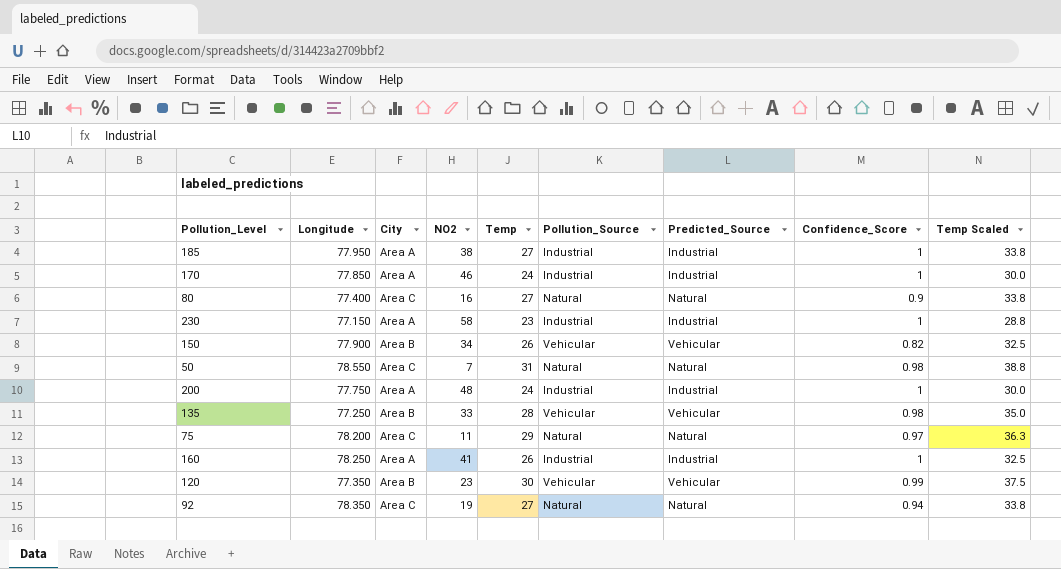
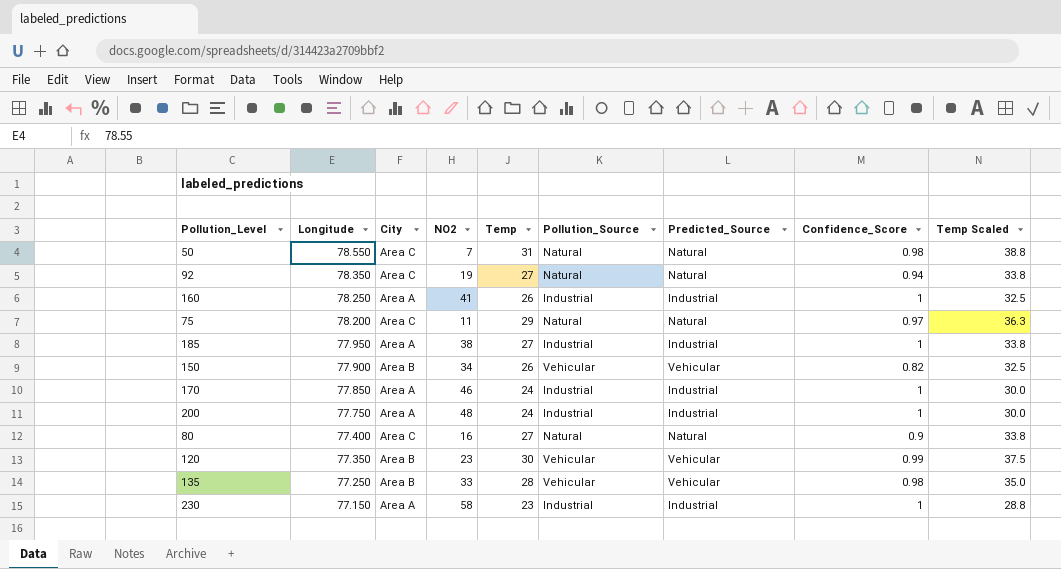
row order: none -> Longitude descending

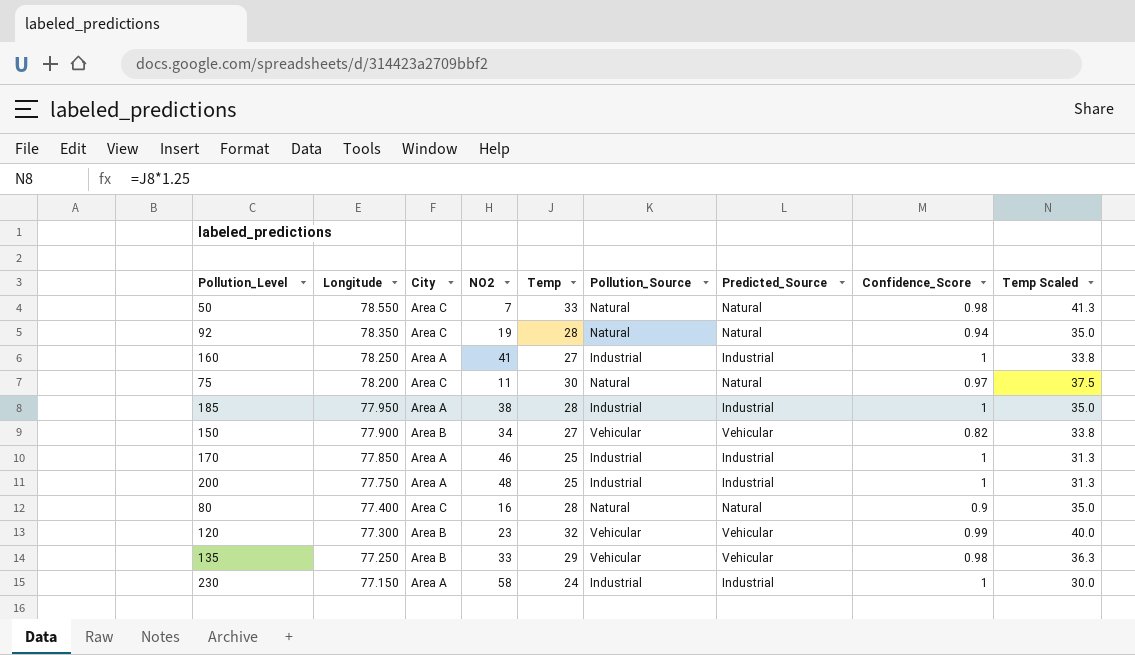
50 | Temp: 31 -> 33
50 | Temp Scaled: 38.8 -> 41.3
92 | Temp: 27 -> 28
92 | Temp Scaled: 33.8 -> 35.0
160 | Temp: 26 -> 27
160 | Temp Scaled: 32.5 -> 33.8
75 | Temp: 29 -> 30
75 | Temp Scaled: 36.3 -> 37.5
185 | Temp: 27 -> 28
185 | Temp Scaled: 33.8 -> 35.0
150 | Temp: 26 -> 27
150 | Temp Scaled: 32.5 -> 33.8
170 | Temp: 24 -> 25
170 | Temp Scaled: 30.0 -> 31.3
200 | Temp: 24 -> 25
200 | Temp Scaled: 30.0 -> 31.3
80 | Temp: 27 -> 28
80 | Temp Scaled: 33.8 -> 35.0
120 | Longitude: 77.350 -> 77.300
120 | Temp: 30 -> 32
120 | Temp Scaled: 37.5 -> 40.0
135 | Temp: 28 -> 29
135 | Temp Scaled: 35.0 -> 36.3
230 | Temp: 23 -> 24
230 | Temp Scaled: 28.8 -> 30.0

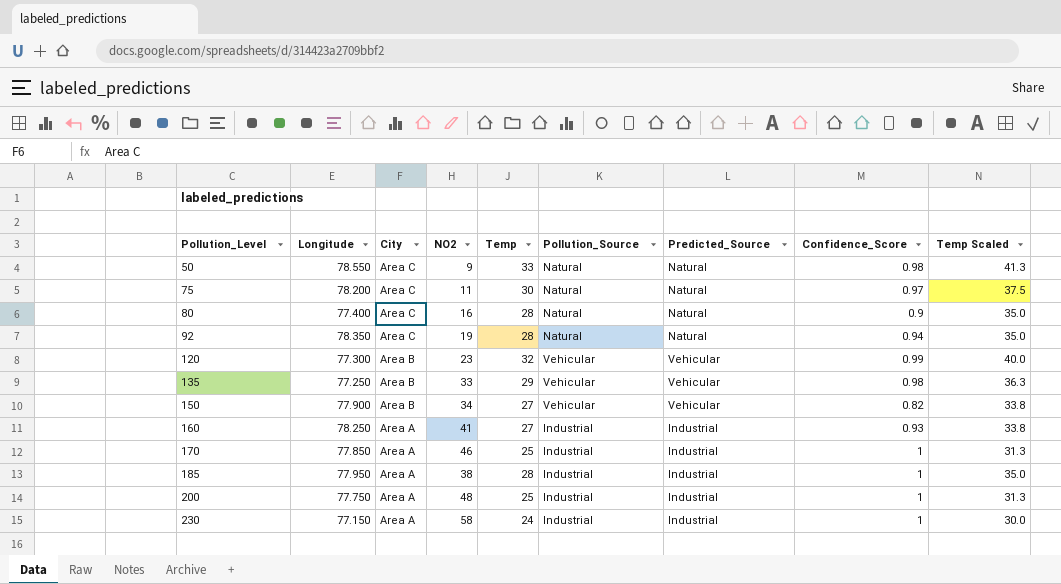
row order: Longitude descending -> Pollution_Level ascending
50 | NO2: 7 -> 9
160 | Confidence_Score: 1 -> 0.93

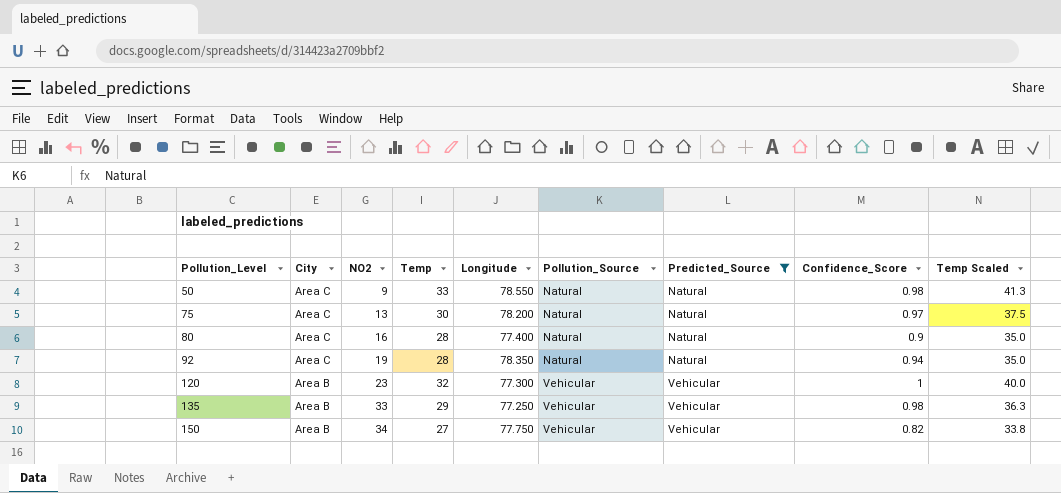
filter: none -> Predicted_Source != Industrial
column Longitude | position: 2 -> 5
75 | NO2: 11 -> 13
120 | Confidence_Score: 0.99 -> 1
150 | Longitude: 77.900 -> 77.750

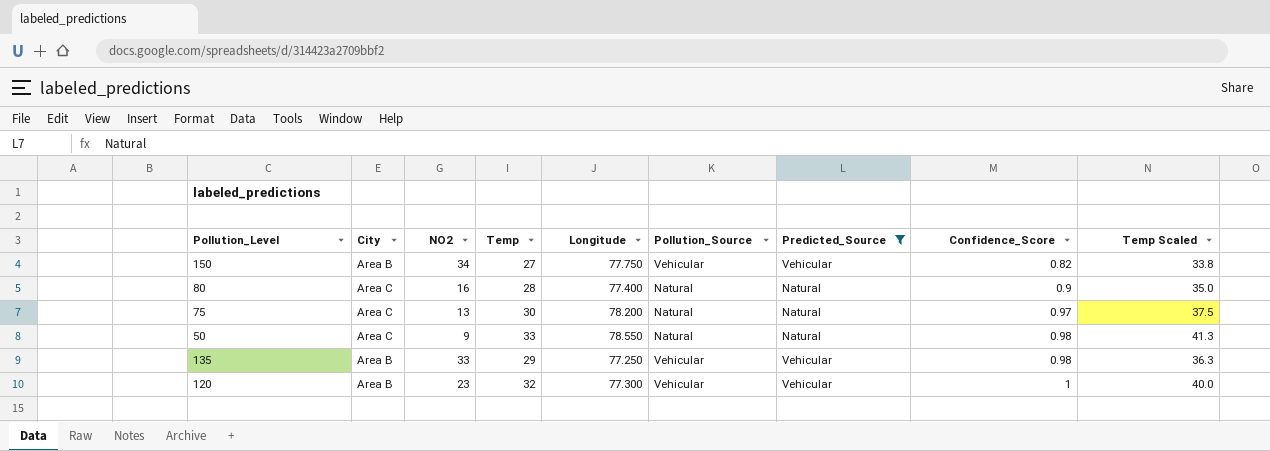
row order: Pollution_Level ascending -> Confidence_Score ascending
row 92: Area C | 19 | 28 | 78.350 | Natural | Natural | 0.94 | 35.0 -> none

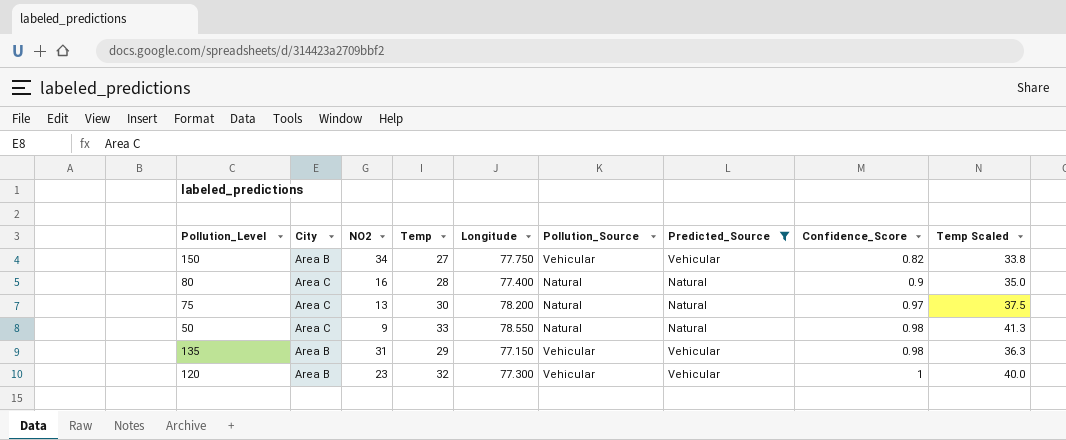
135 | NO2: 33 -> 31
135 | Longitude: 77.250 -> 77.150

